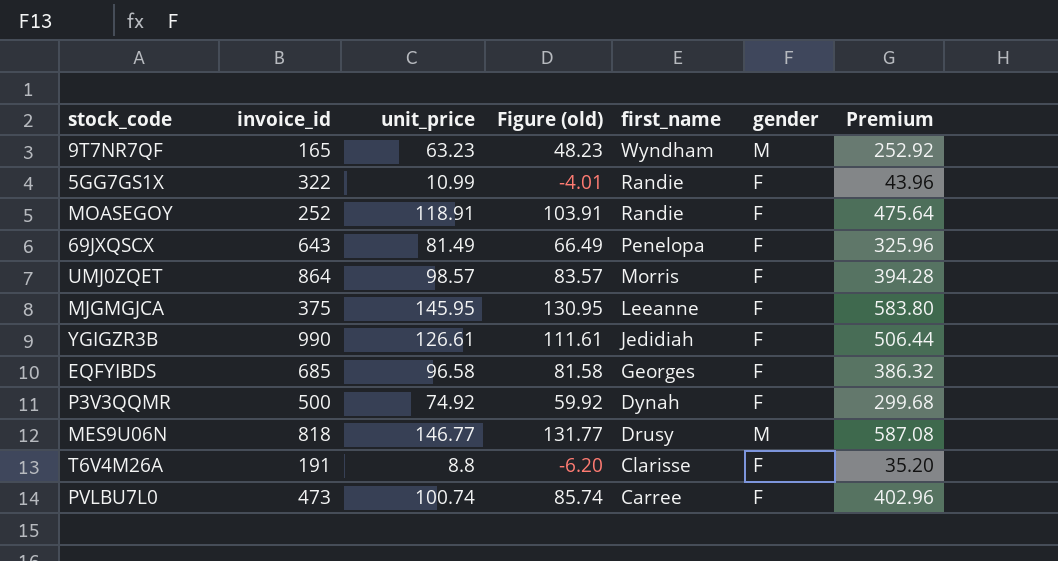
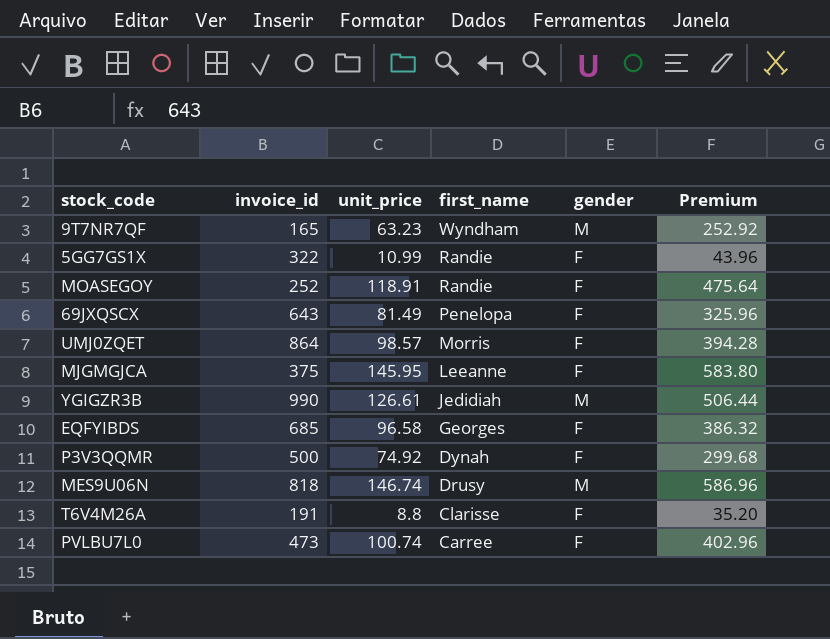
column Figure (old) | formula: [unit_price] - 15 -> none
YGIGZR3B | gender: F -> M
MES9U06N | unit_price: 146.77 -> 146.74
MES9U06N | Premium: 587.08 -> 586.96

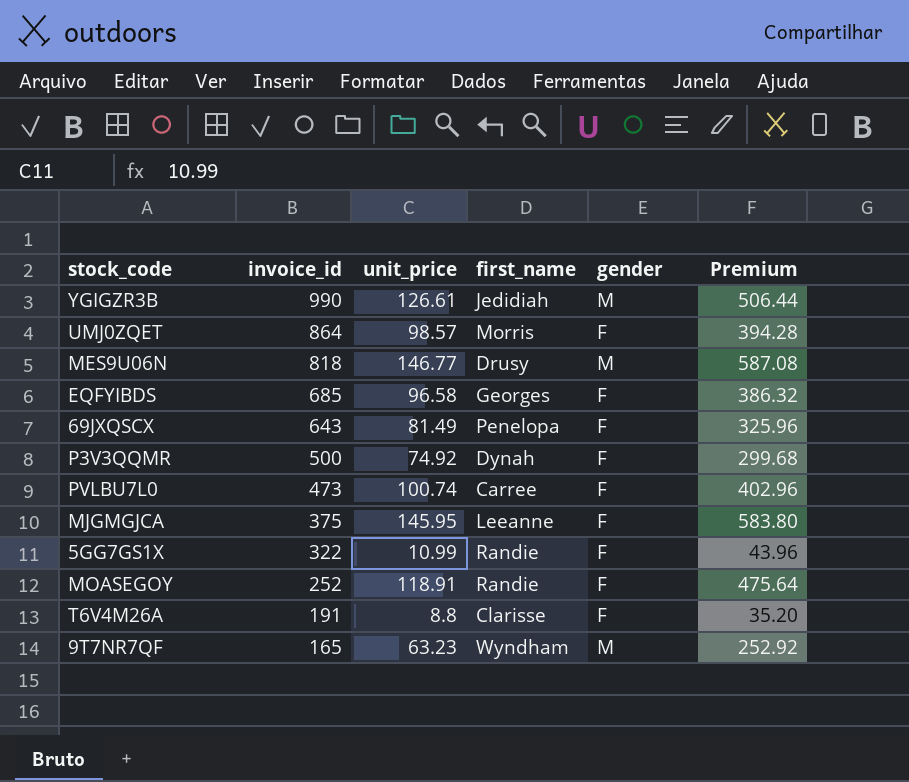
row order: first_name descending -> invoice_id descending
MES9U06N | unit_price: 146.74 -> 146.77
MES9U06N | Premium: 586.96 -> 587.08

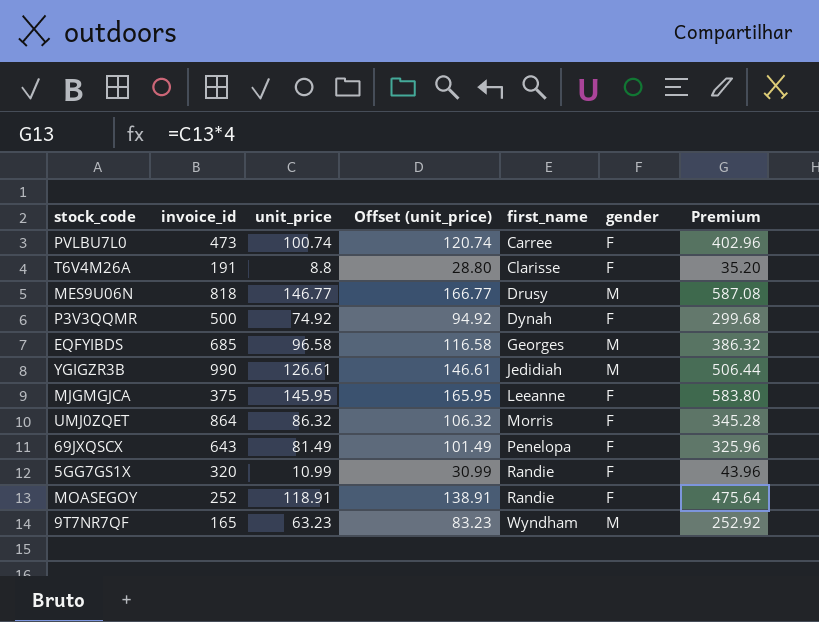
row order: invoice_id descending -> first_name ascending
column Offset (unit_price) | formula: none -> [unit_price] + 20
EQFYIBDS | gender: F -> M
UMJ0ZQET | unit_price: 98.57 -> 86.32
UMJ0ZQET | Premium: 394.28 -> 345.28
5GG7GS1X | invoice_id: 322 -> 320

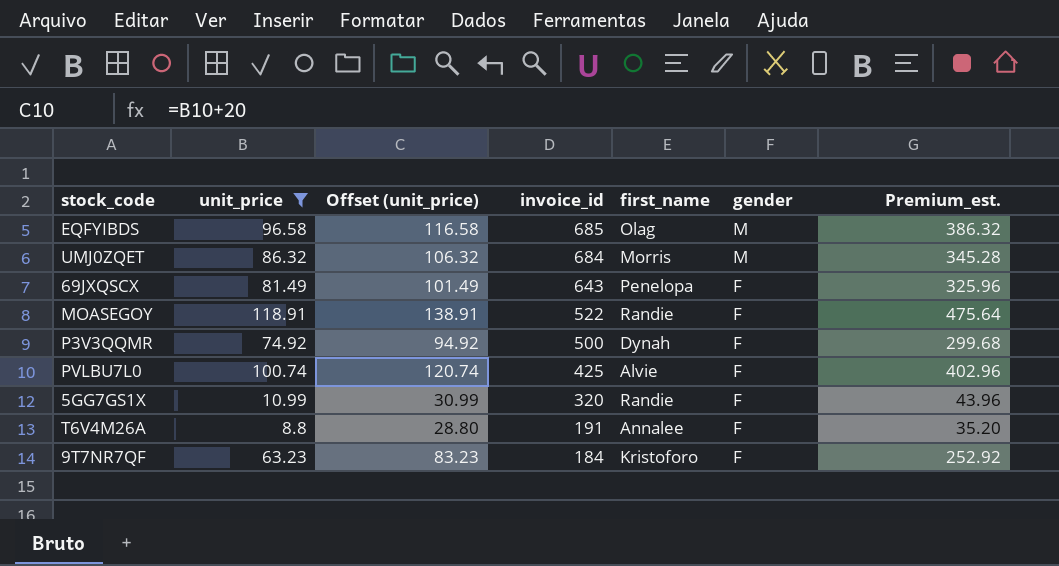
filter: none -> unit_price <= 118.91
row order: first_name ascending -> invoice_id descending
column invoice_id | position: 2 -> 4
column name: Premium -> Premium_est.
EQFYIBDS | first_name: Georges -> Olag
UMJ0ZQET | invoice_id: 864 -> 684
UMJ0ZQET | gender: F -> M
MOASEGOY | invoice_id: 252 -> 522
PVLBU7L0 | invoice_id: 473 -> 425
PVLBU7L0 | first_name: Carree -> Alvie
T6V4M26A | first_name: Clarisse -> Annalee
9T7NR7QF | invoice_id: 165 -> 184
9T7NR7QF | first_name: Wyndham -> Kristoforo
9T7NR7QF | gender: M -> F

